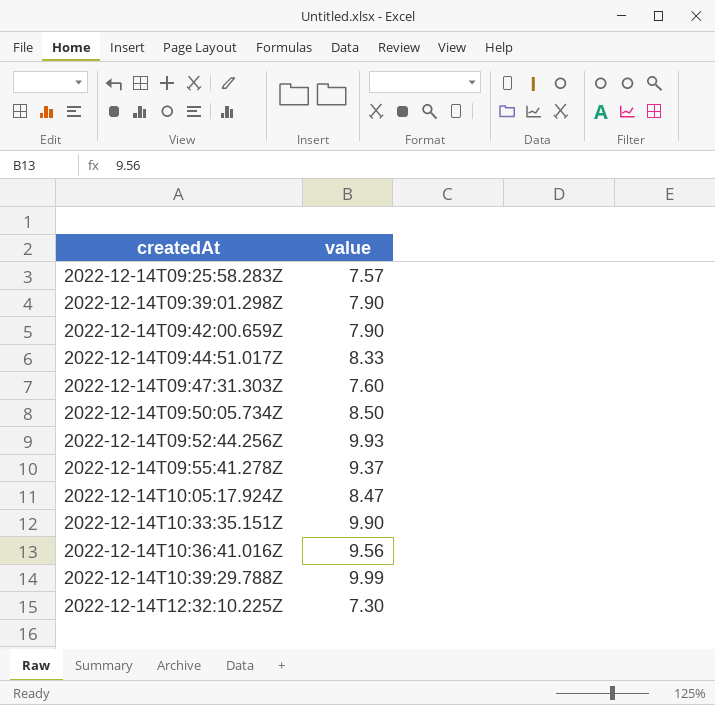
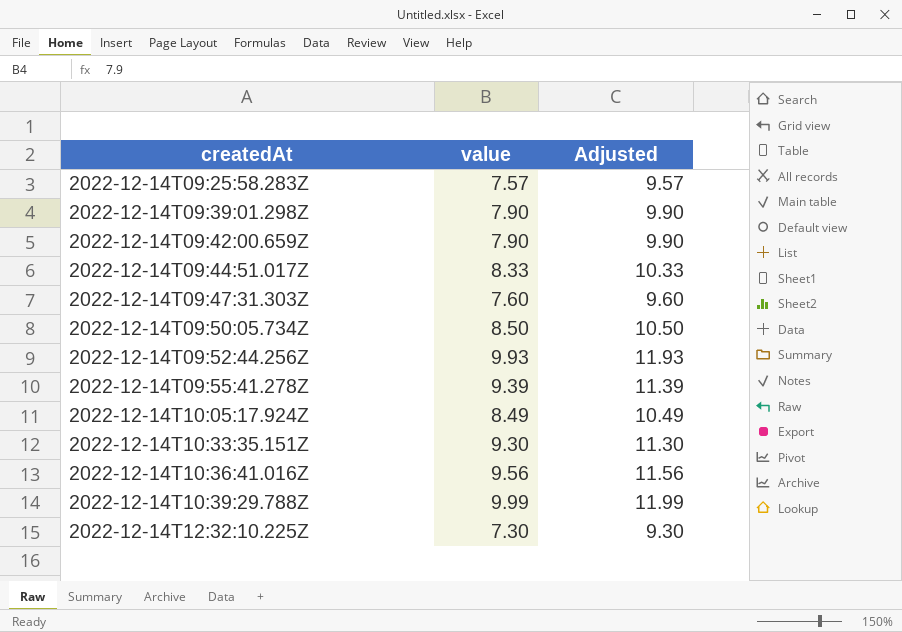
column Adjusted | formula: none -> [value] + 2
2022-12-14T09:55:41.278Z | value: 9.37 -> 9.39
2022-12-14T10:05:17.924Z | value: 8.47 -> 8.49
2022-12-14T10:33:35.151Z | value: 9.90 -> 9.30

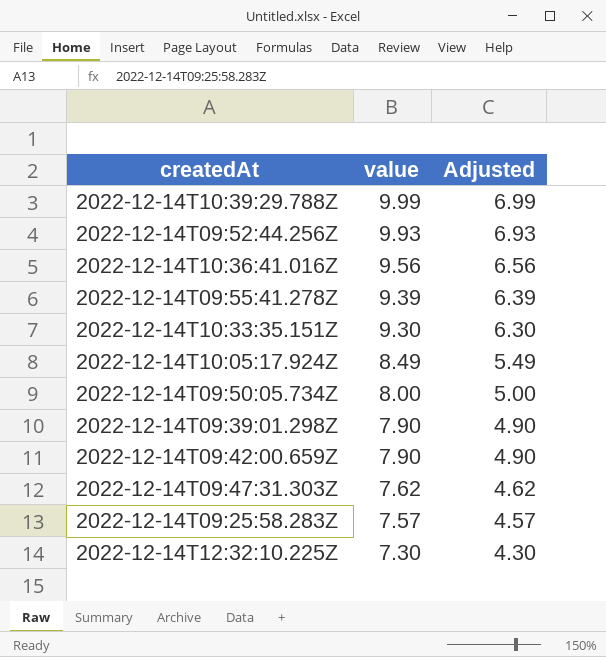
row order: createdAt ascending -> value descending
column Adjusted | formula: [value] + 2 -> [value] - 3
row 2022-12-14T09:44:51.017Z: 8.33 | 10.33 -> none
2022-12-14T09:50:05.734Z | value: 8.50 -> 8.00
2022-12-14T09:47:31.303Z | value: 7.60 -> 7.62

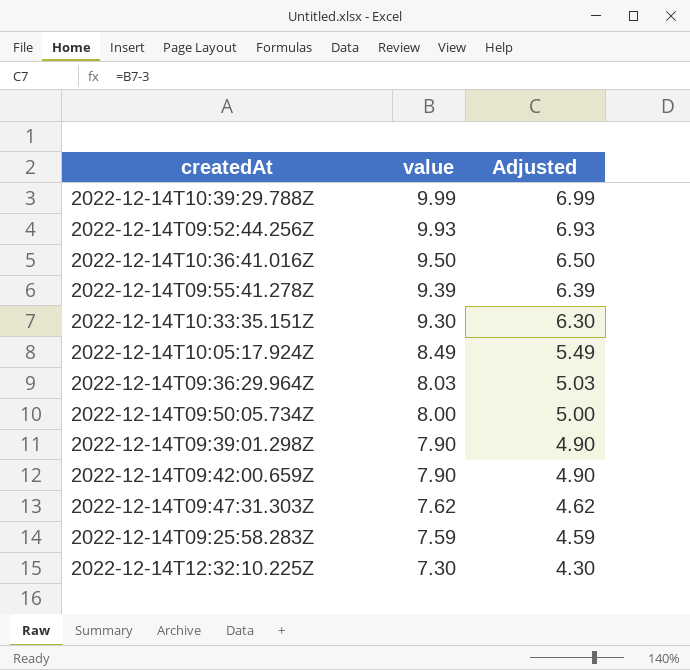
2022-12-14T10:36:41.016Z | value: 9.56 -> 9.50
2022-12-14T10:36:41.016Z | Adjusted: 6.56 -> 6.50
row 2022-12-14T09:36:29.964Z: none -> 8.03 | 5.03
2022-12-14T09:25:58.283Z | value: 7.57 -> 7.59
2022-12-14T09:25:58.283Z | Adjusted: 4.57 -> 4.59

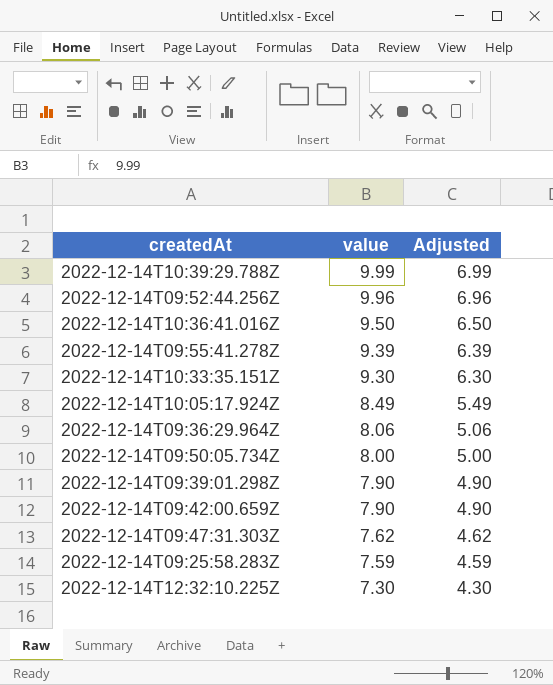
2022-12-14T09:52:44.256Z | value: 9.93 -> 9.96
2022-12-14T09:52:44.256Z | Adjusted: 6.93 -> 6.96
2022-12-14T09:36:29.964Z | value: 8.03 -> 8.06
2022-12-14T09:36:29.964Z | Adjusted: 5.03 -> 5.06

